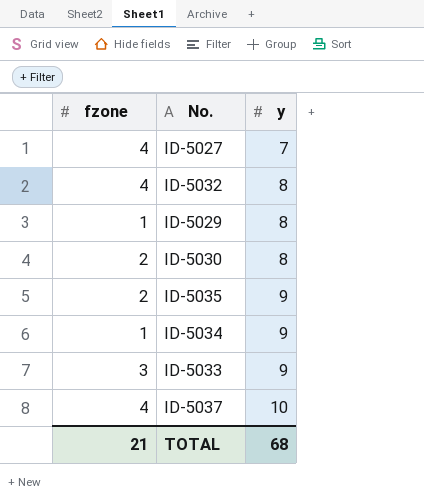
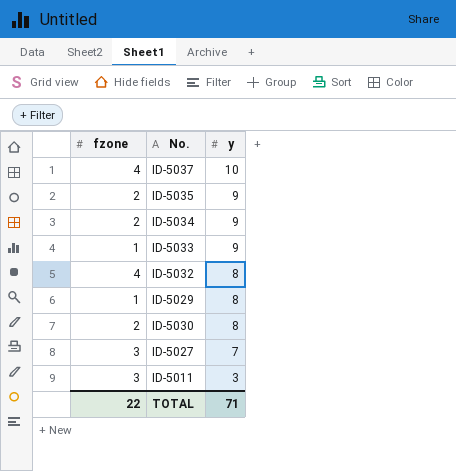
row order: y ascending -> y descending
ID-5034 | fzone: 1 -> 2
ID-5033 | fzone: 3 -> 1
ID-5027 | fzone: 4 -> 3
row ID-5011: none -> 3 | 3
TOTAL | fzone: 21 -> 22
TOTAL | y: 68 -> 71

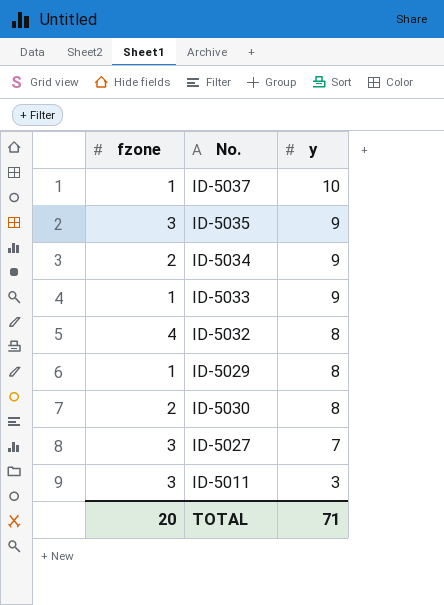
ID-5037 | fzone: 4 -> 1
ID-5035 | fzone: 2 -> 3
TOTAL | fzone: 22 -> 20

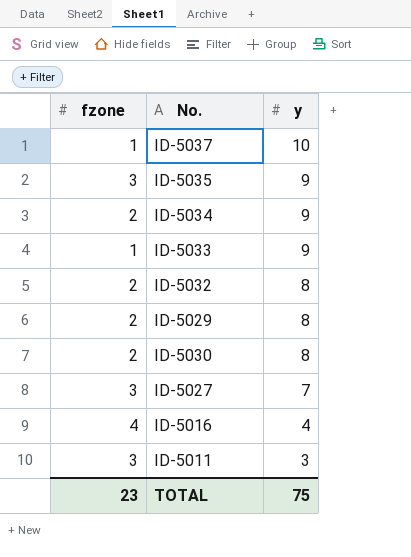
ID-5032 | fzone: 4 -> 2
ID-5029 | fzone: 1 -> 2
row ID-5016: none -> 4 | 4
TOTAL | fzone: 20 -> 23
TOTAL | y: 71 -> 75

